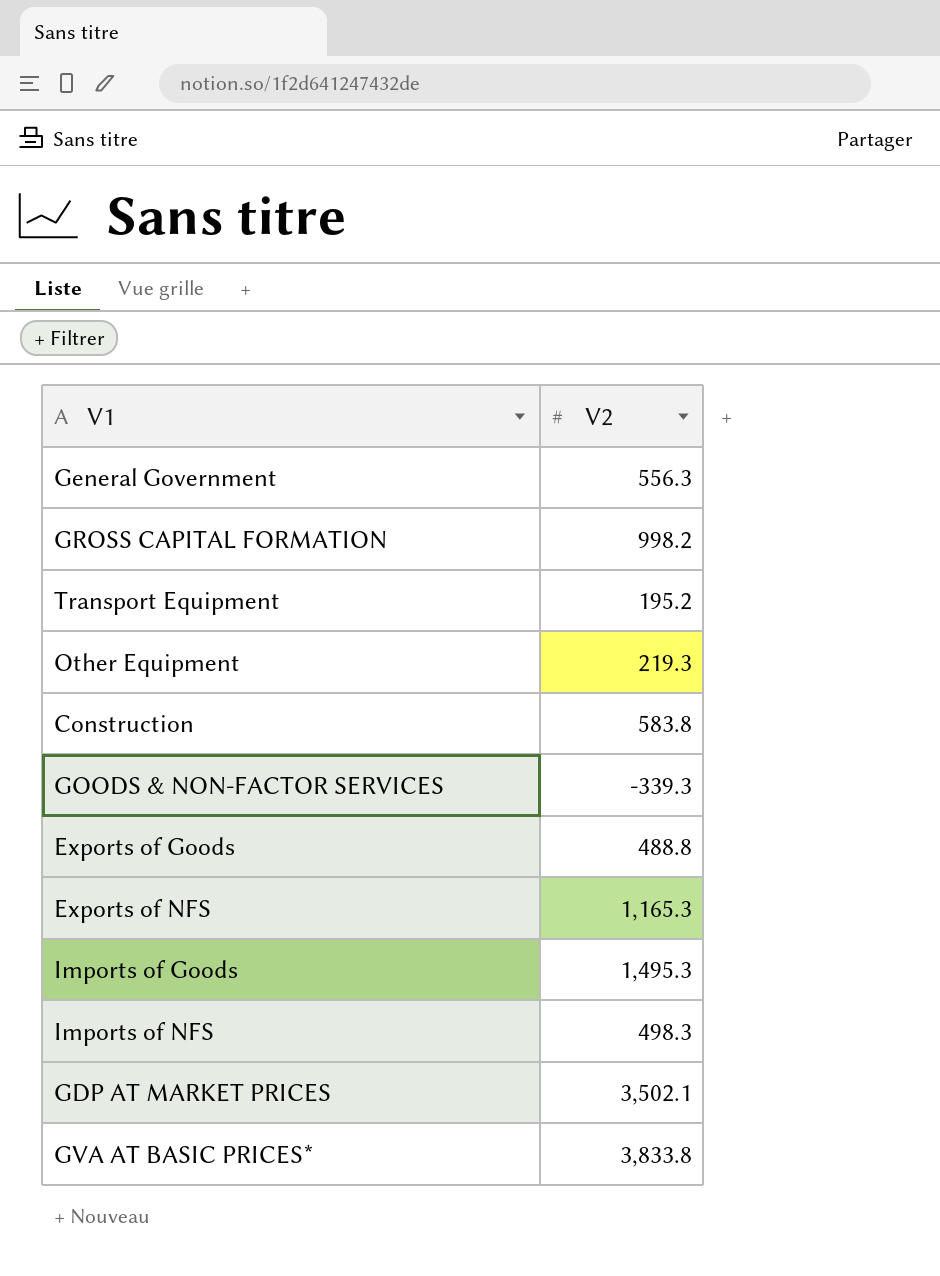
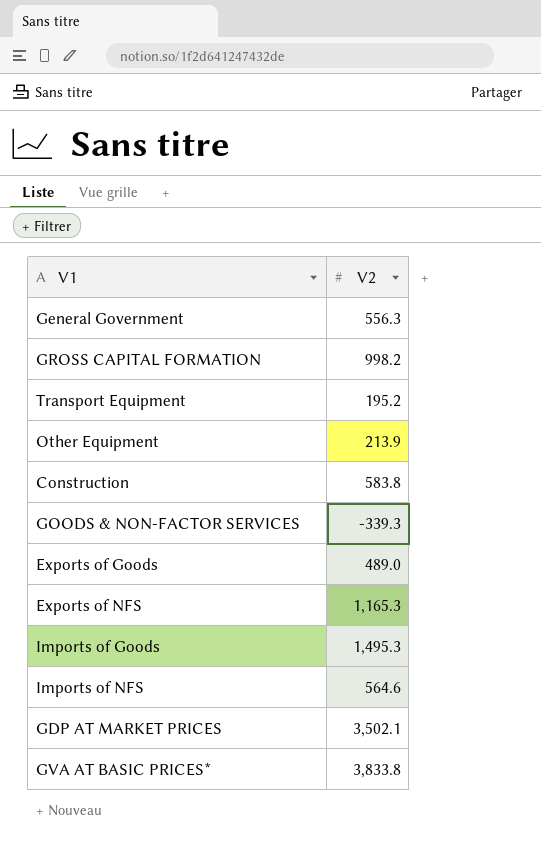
Other Equipment | V2: 219.3 -> 213.9
Exports of Goods | V2: 488.8 -> 489.0
Imports of NFS | V2: 498.3 -> 564.6

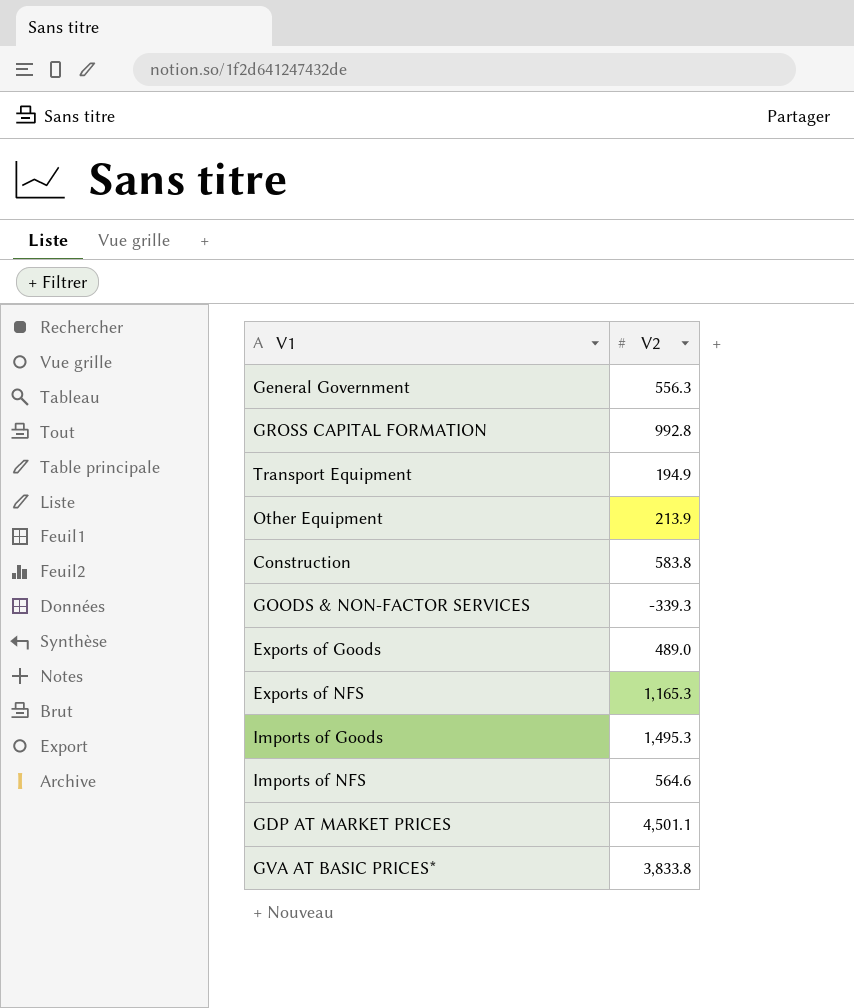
GROSS CAPITAL FORMATION | V2: 998.2 -> 992.8
Transport Equipment | V2: 195.2 -> 194.9
GDP AT MARKET PRICES | V2: 3,502.1 -> 4,501.1

